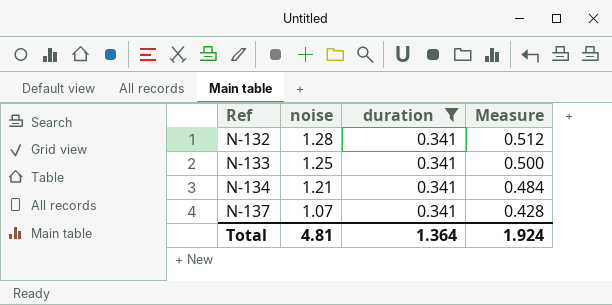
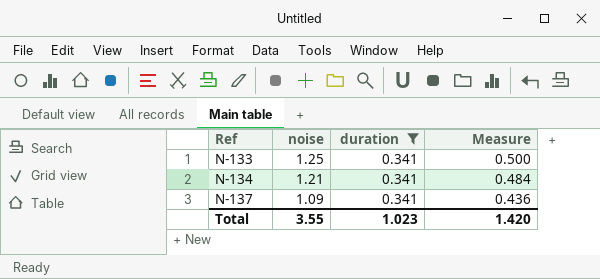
row N-132: 1.28 | 0.341 | 0.512 -> none
N-137 | noise: 1.07 -> 1.09
N-137 | Measure: 0.428 -> 0.436
Total | noise: 4.81 -> 3.55
Total | duration: 1.364 -> 1.023
Total | Measure: 1.924 -> 1.420

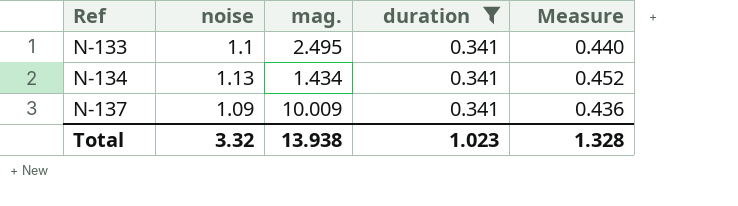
column mag. | position: none -> 3
N-133 | noise: 1.25 -> 1.1
N-133 | Measure: 0.500 -> 0.440
N-134 | noise: 1.21 -> 1.13
N-134 | Measure: 0.484 -> 0.452
Total | noise: 3.55 -> 3.32
Total | Measure: 1.420 -> 1.328

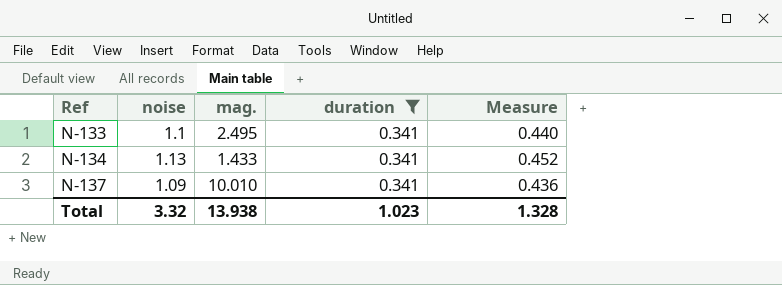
N-134 | mag.: 1.434 -> 1.433
N-137 | mag.: 10.009 -> 10.010

